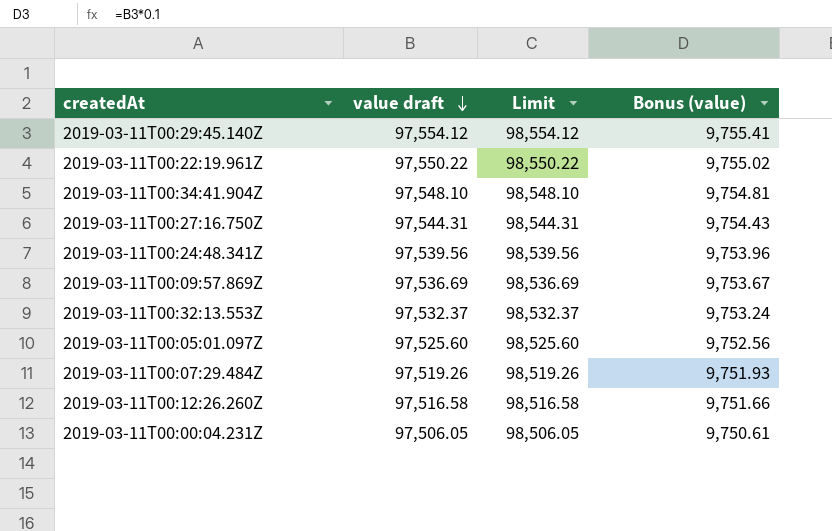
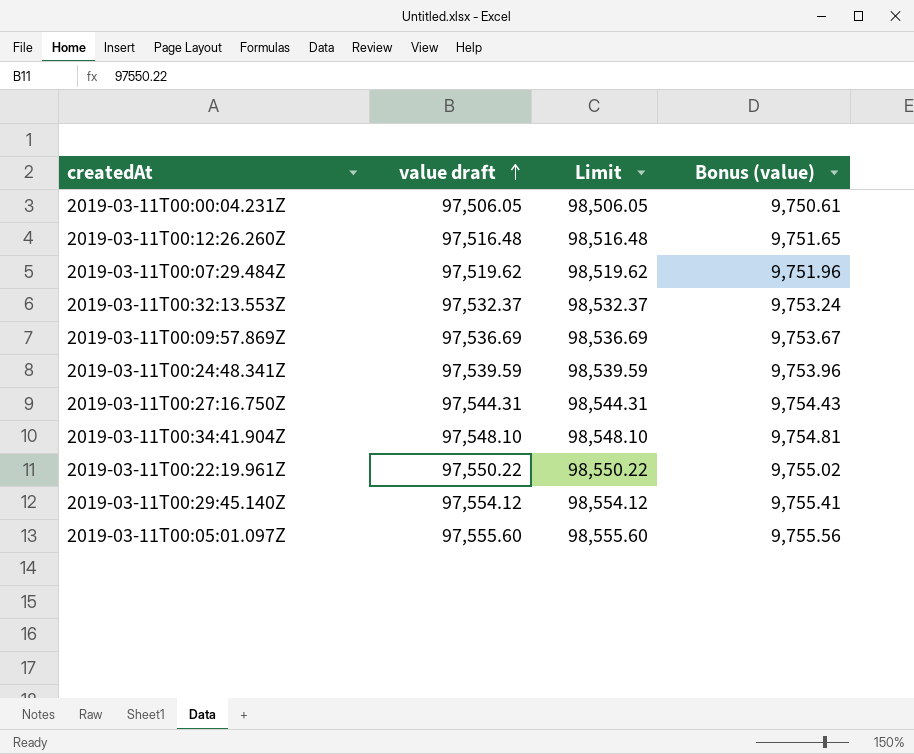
row order: value draft descending -> value draft ascending
2019-03-11T00:12:26.260Z | value draft: 97,516.58 -> 97,516.48
2019-03-11T00:12:26.260Z | Limit: 98,516.58 -> 98,516.48
2019-03-11T00:12:26.260Z | Bonus (value): 9,751.66 -> 9,751.65
2019-03-11T00:07:29.484Z | value draft: 97,519.26 -> 97,519.62
2019-03-11T00:07:29.484Z | Limit: 98,519.26 -> 98,519.62
2019-03-11T00:07:29.484Z | Bonus (value): 9,751.93 -> 9,751.96
2019-03-11T00:24:48.341Z | value draft: 97,539.56 -> 97,539.59
2019-03-11T00:24:48.341Z | Limit: 98,539.56 -> 98,539.59
2019-03-11T00:05:01.097Z | value draft: 97,525.60 -> 97,555.60
2019-03-11T00:05:01.097Z | Limit: 98,525.60 -> 98,555.60
2019-03-11T00:05:01.097Z | Bonus (value): 9,752.56 -> 9,755.56

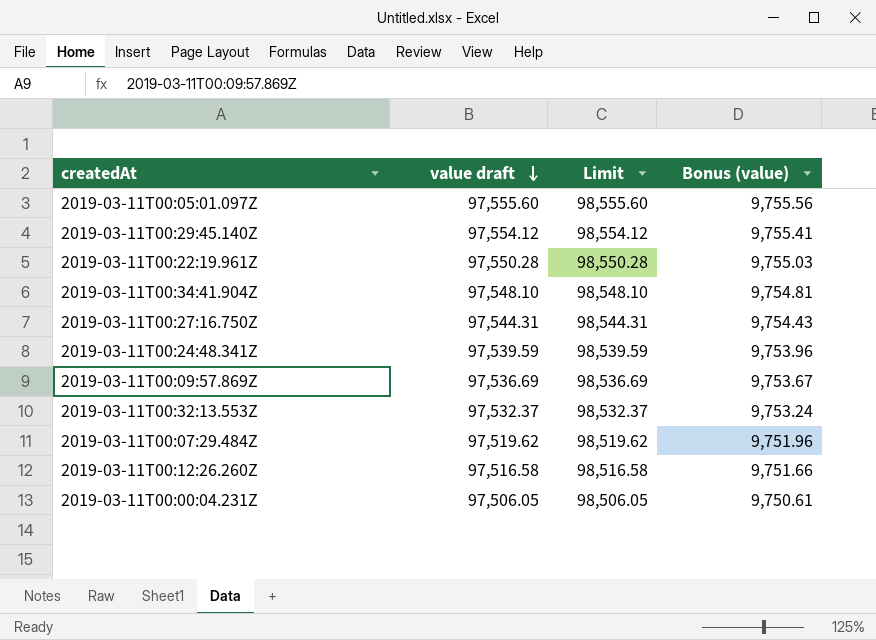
row order: value draft ascending -> value draft descending
2019-03-11T00:22:19.961Z | value draft: 97,550.22 -> 97,550.28
2019-03-11T00:22:19.961Z | Limit: 98,550.22 -> 98,550.28
2019-03-11T00:22:19.961Z | Bonus (value): 9,755.02 -> 9,755.03
2019-03-11T00:12:26.260Z | value draft: 97,516.48 -> 97,516.58
2019-03-11T00:12:26.260Z | Limit: 98,516.48 -> 98,516.58
2019-03-11T00:12:26.260Z | Bonus (value): 9,751.65 -> 9,751.66

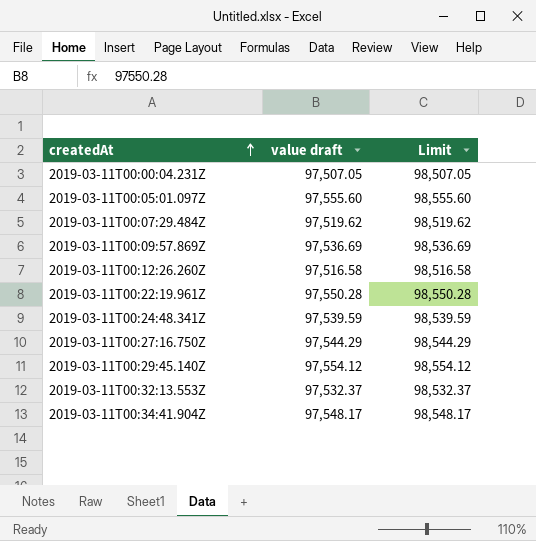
row order: value draft descending -> createdAt ascending
column Bonus (value) | formula: [value draft] * 0.1 -> none
2019-03-11T00:00:04.231Z | value draft: 97,506.05 -> 97,507.05
2019-03-11T00:00:04.231Z | Limit: 98,506.05 -> 98,507.05
2019-03-11T00:27:16.750Z | value draft: 97,544.31 -> 97,544.29
2019-03-11T00:27:16.750Z | Limit: 98,544.31 -> 98,544.29
2019-03-11T00:34:41.904Z | value draft: 97,548.10 -> 97,548.17
2019-03-11T00:34:41.904Z | Limit: 98,548.10 -> 98,548.17

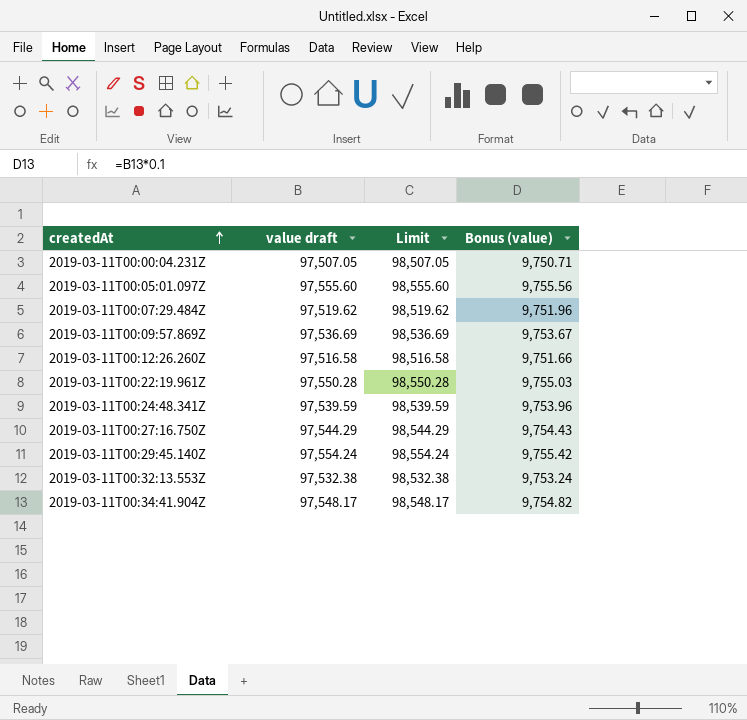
column Bonus (value) | formula: none -> [value draft] * 0.1
2019-03-11T00:29:45.140Z | value draft: 97,554.12 -> 97,554.24
2019-03-11T00:29:45.140Z | Limit: 98,554.12 -> 98,554.24
2019-03-11T00:32:13.553Z | value draft: 97,532.37 -> 97,532.38
2019-03-11T00:32:13.553Z | Limit: 98,532.37 -> 98,532.38

